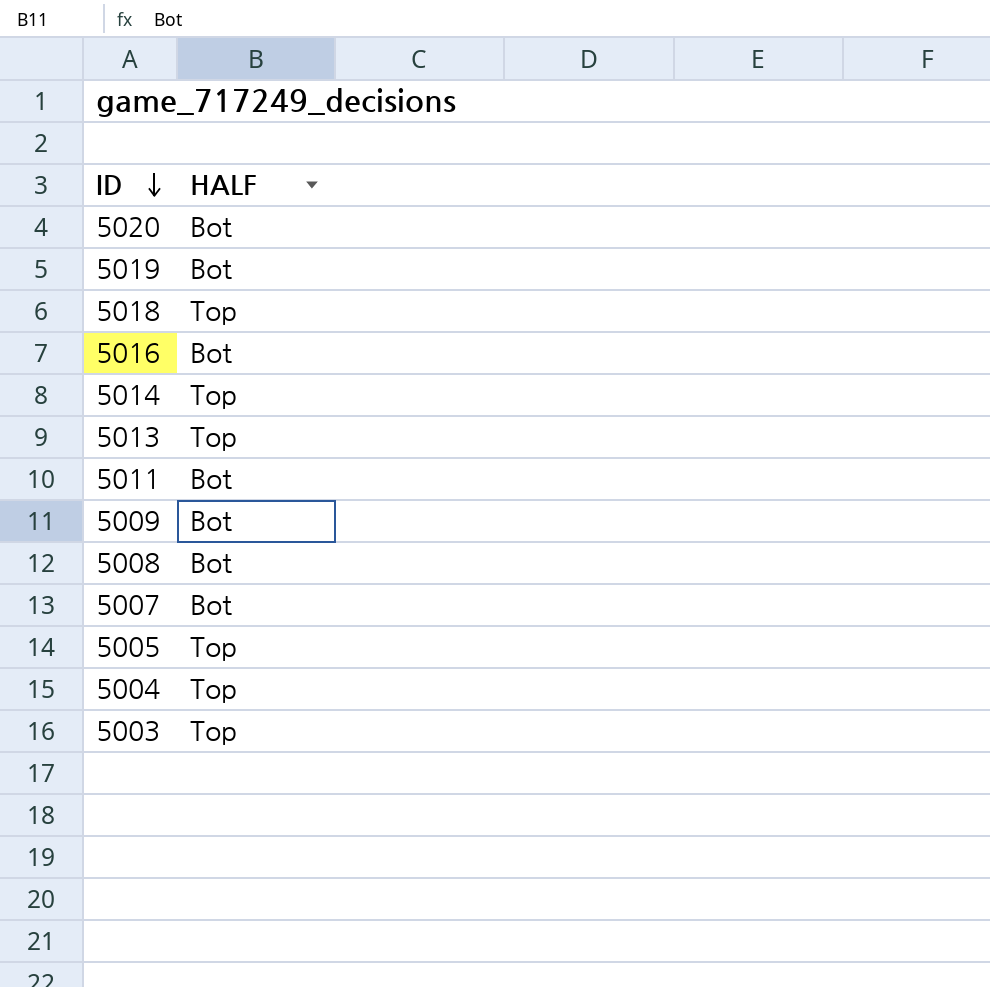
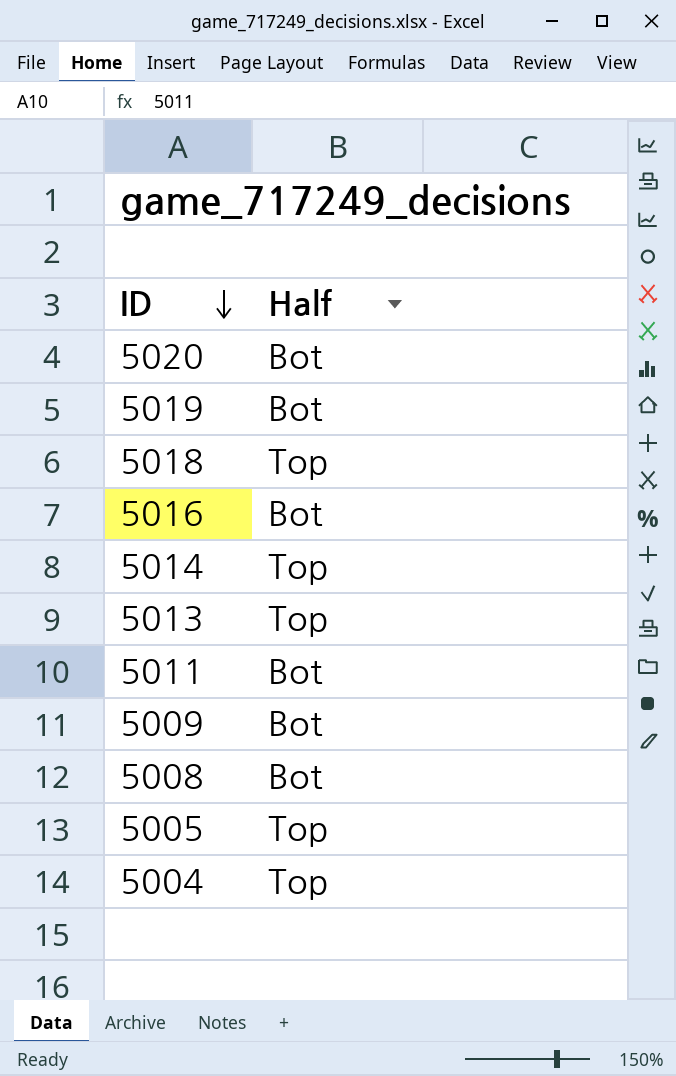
column name: HALF -> Half
row 5007: Bot -> none
row 5003: Top -> none

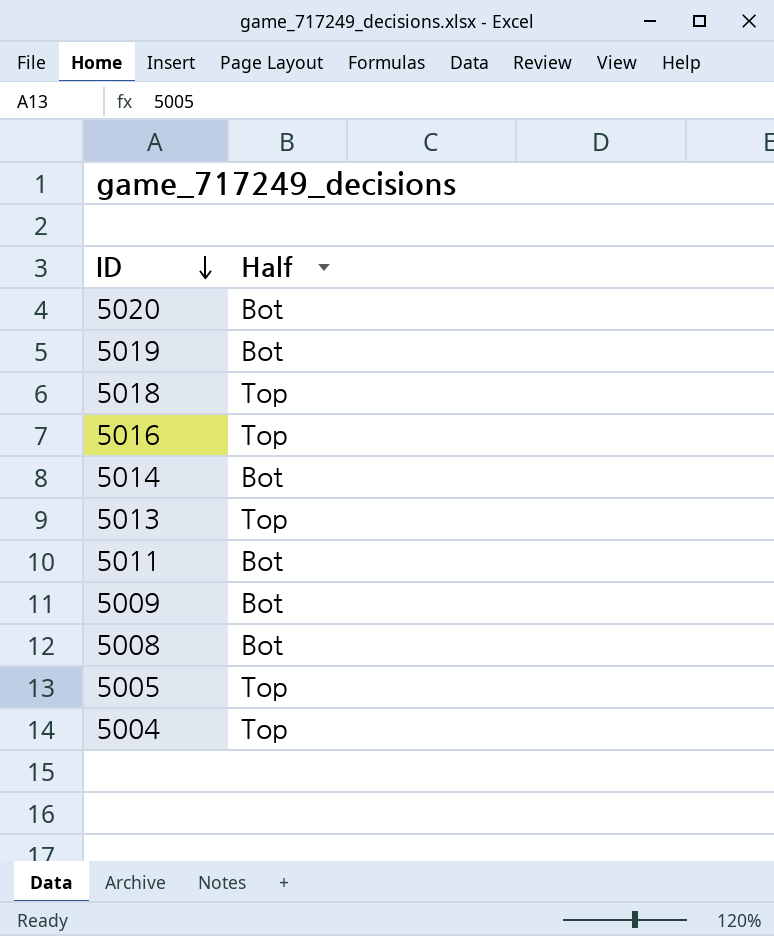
5016 | Half: Bot -> Top
5014 | Half: Top -> Bot

